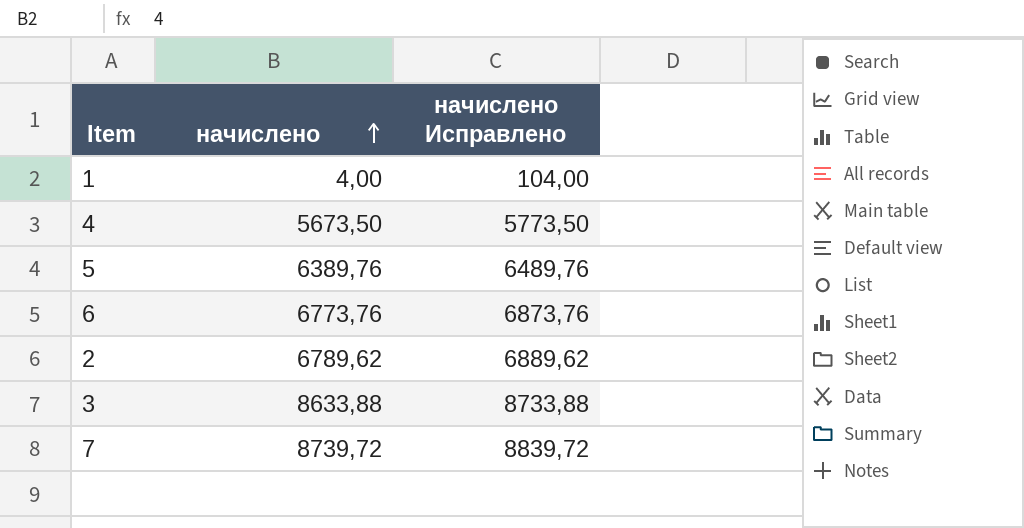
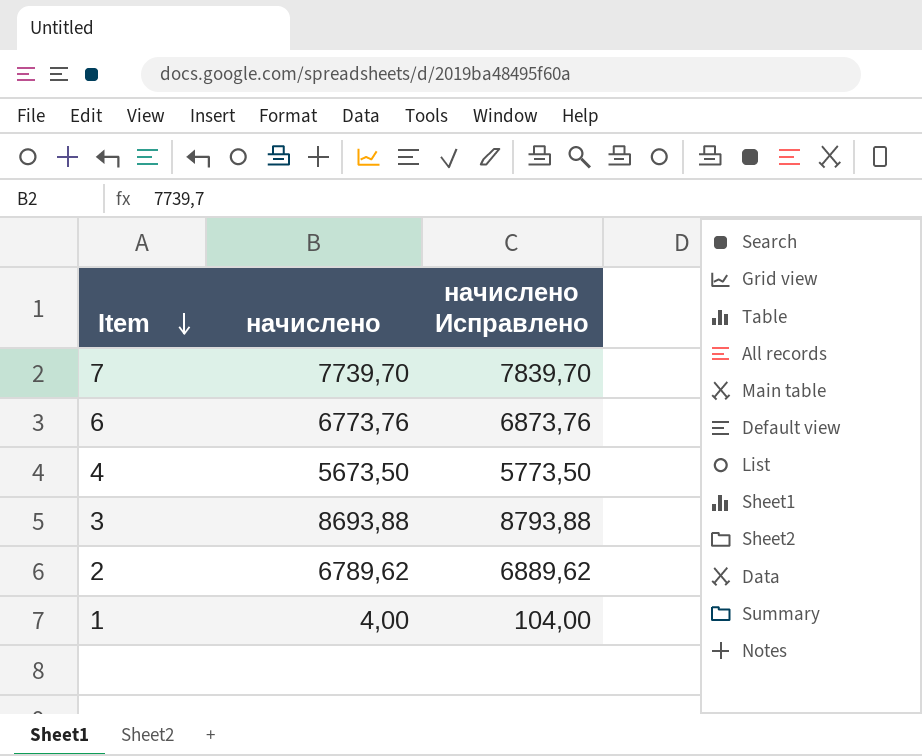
row order: начислено ascending -> Item descending
row 5: 6389,76 | 6489,76 -> none
7 | начислено: 8739,72 -> 7739,70
7 | начислено Исправлено: 8839,72 -> 7839,70
3 | начислено: 8633,88 -> 8693,88
3 | начислено Исправлено: 8733,88 -> 8793,88

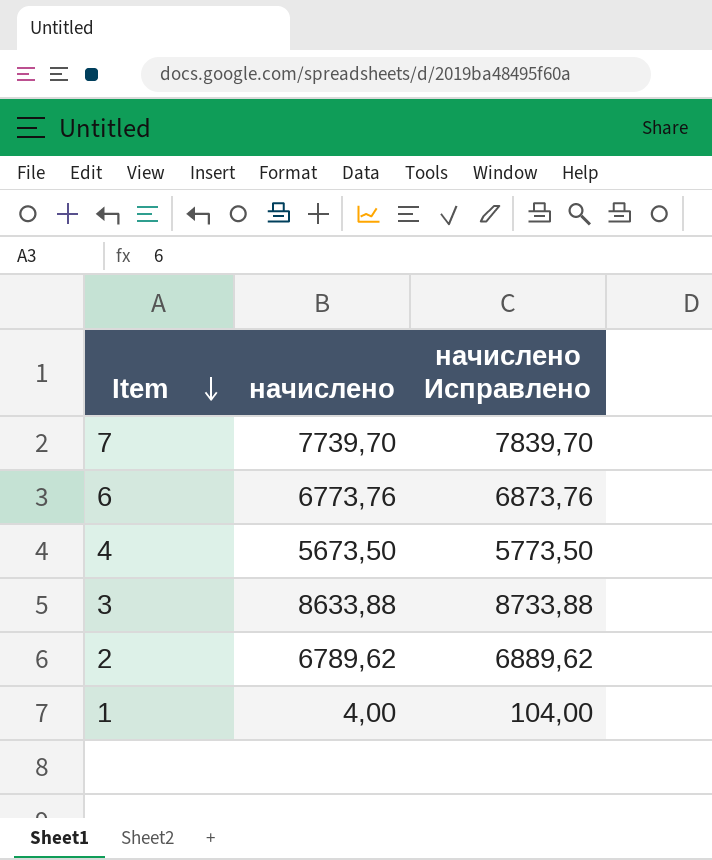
3 | начислено: 8693,88 -> 8633,88
3 | начислено Исправлено: 8793,88 -> 8733,88

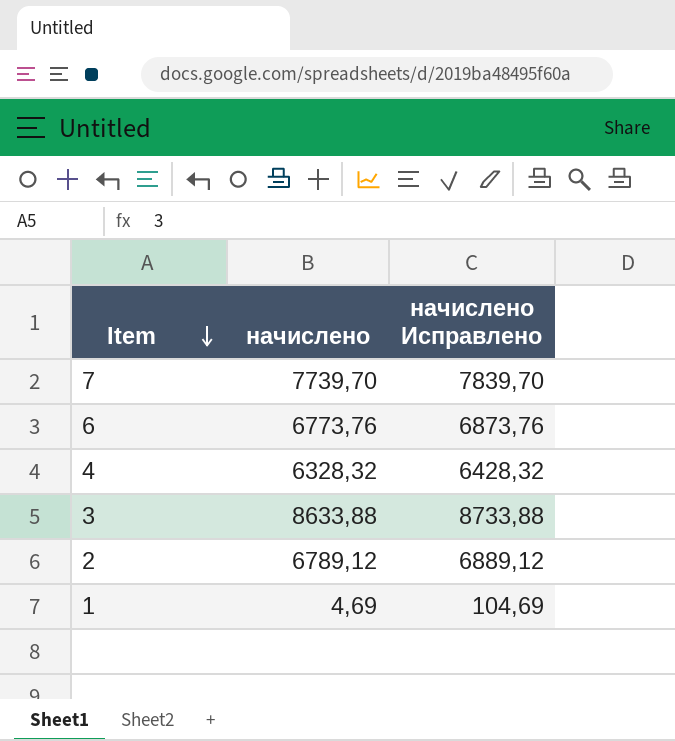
4 | начислено: 5673,50 -> 6328,32
4 | начислено Исправлено: 5773,50 -> 6428,32
2 | начислено: 6789,62 -> 6789,12
2 | начислено Исправлено: 6889,62 -> 6889,12
1 | начислено: 4,00 -> 4,69
1 | начислено Исправлено: 104,00 -> 104,69

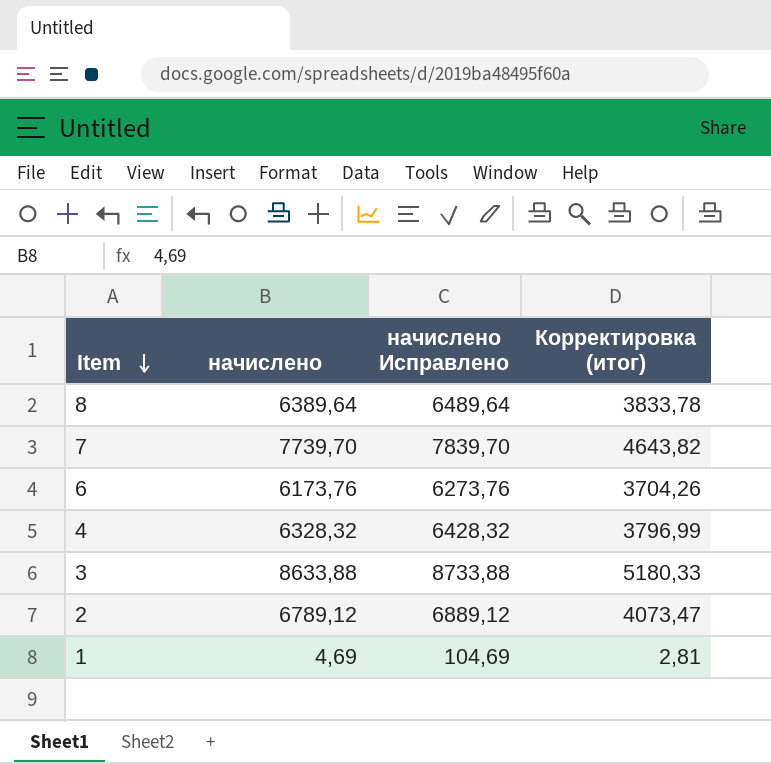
column Корректировка (итог) | formula: none -> [начислено] * 0,6
row 8: none -> 6389,64 | 6489,64 | 3833,78
6 | начислено: 6773,76 -> 6173,76
6 | начислено Исправлено: 6873,76 -> 6273,76

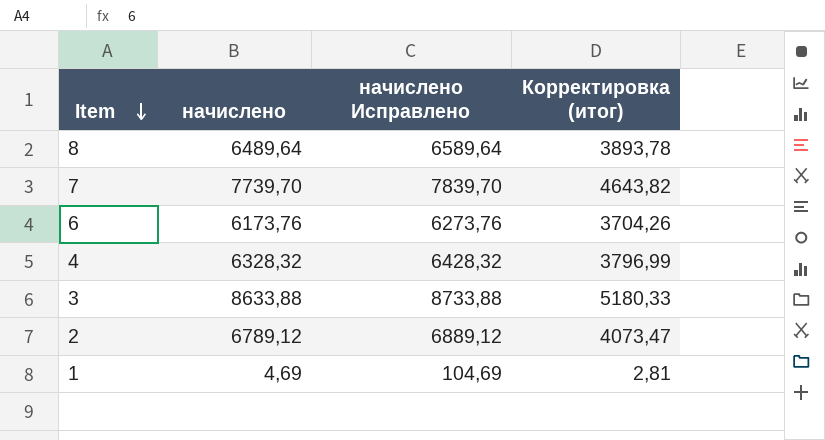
8 | начислено: 6389,64 -> 6489,64
8 | начислено Исправлено: 6489,64 -> 6589,64
8 | Корректировка (итог): 3833,78 -> 3893,78

